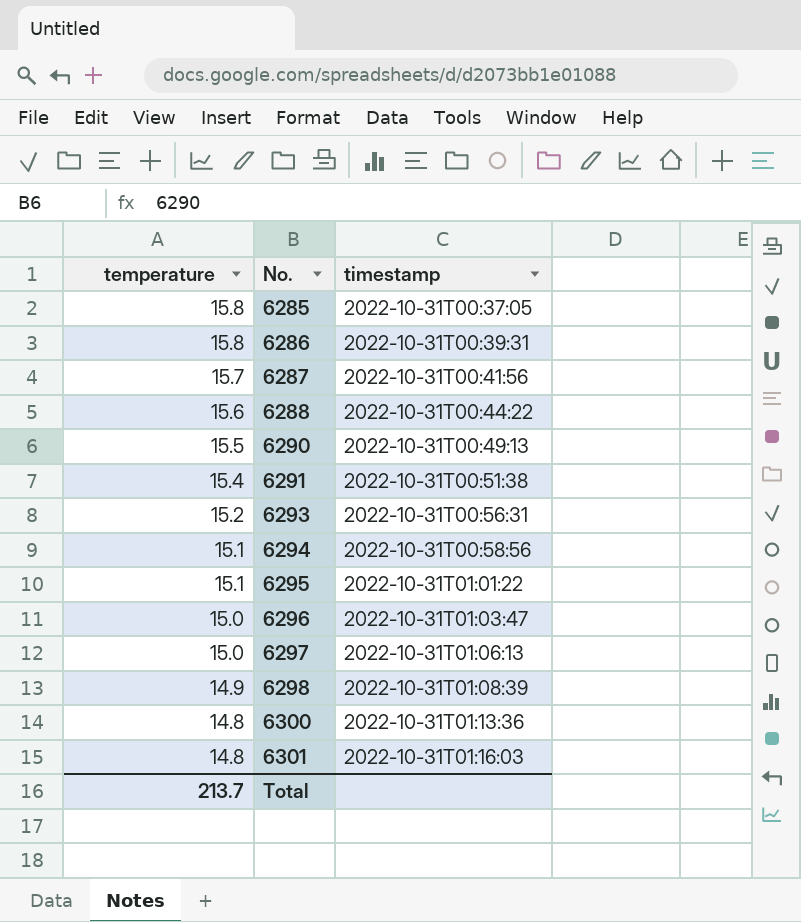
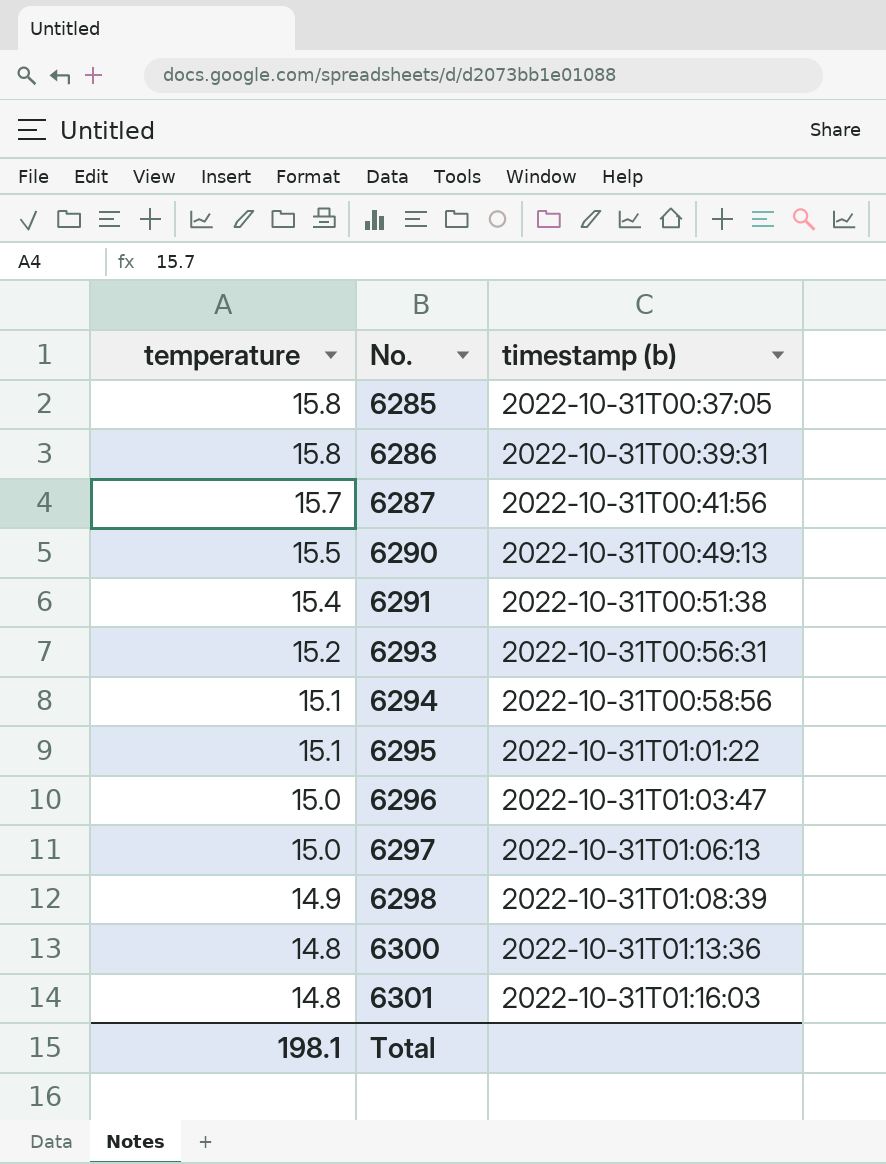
column name: timestamp -> timestamp (b)
row 6288: 15.6 | 2022-10-31T00:44:22 -> none
Total | temperature: 213.7 -> 198.1

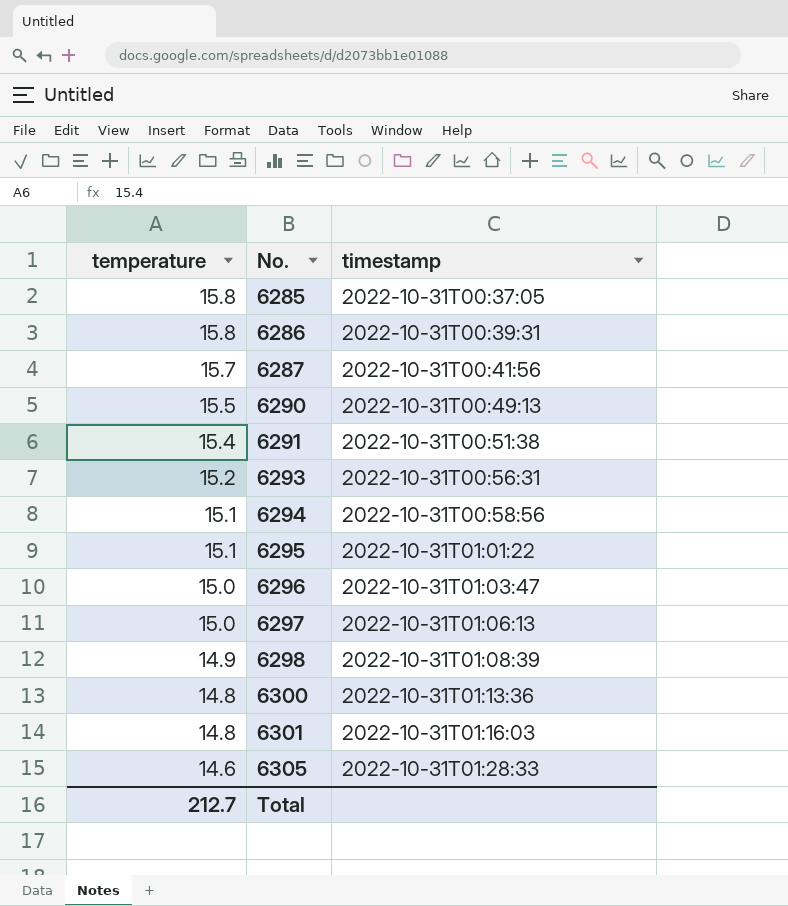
column name: timestamp (b) -> timestamp
row 6305: none -> 14.6 | 2022-10-31T01:28:33
Total | temperature: 198.1 -> 212.7

